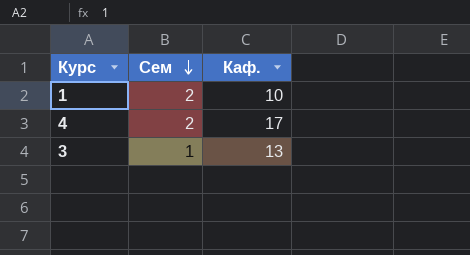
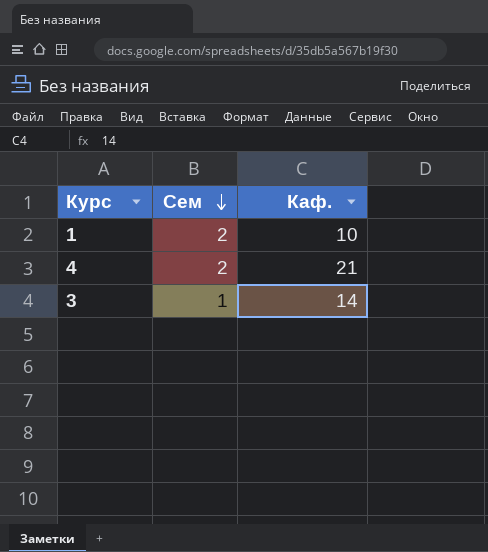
4 | Каф.: 17 -> 21
3 | Каф.: 13 -> 14

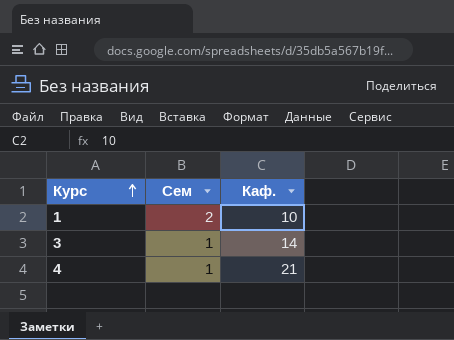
row order: Сем descending -> Курс ascending
4 | Сем: 2 -> 1

